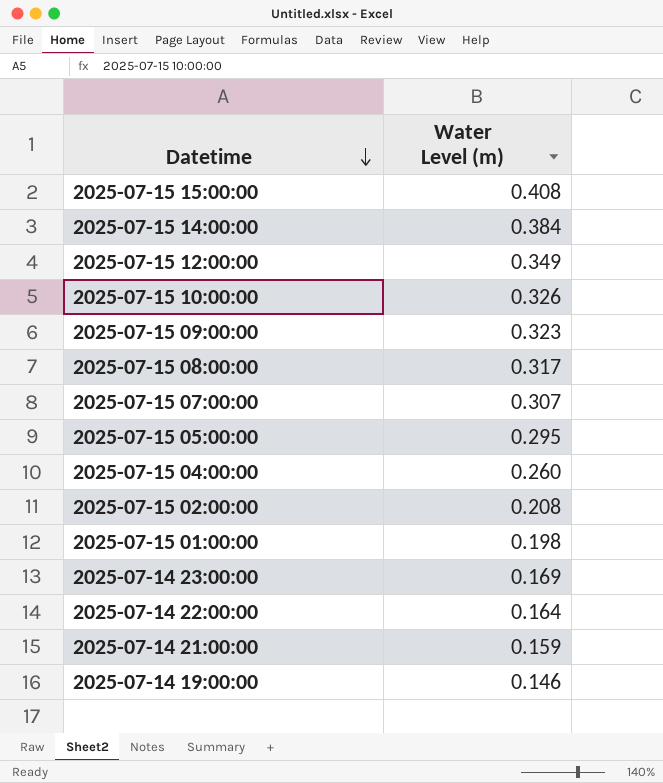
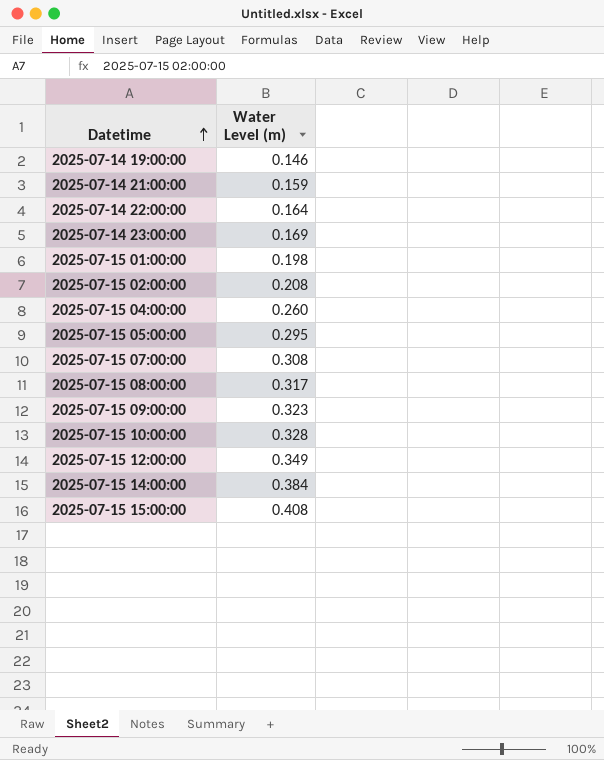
row order: Datetime descending -> Datetime ascending
2025-07-15 07:00:00 | Water Level (m): 0.307 -> 0.308
2025-07-15 10:00:00 | Water Level (m): 0.326 -> 0.328

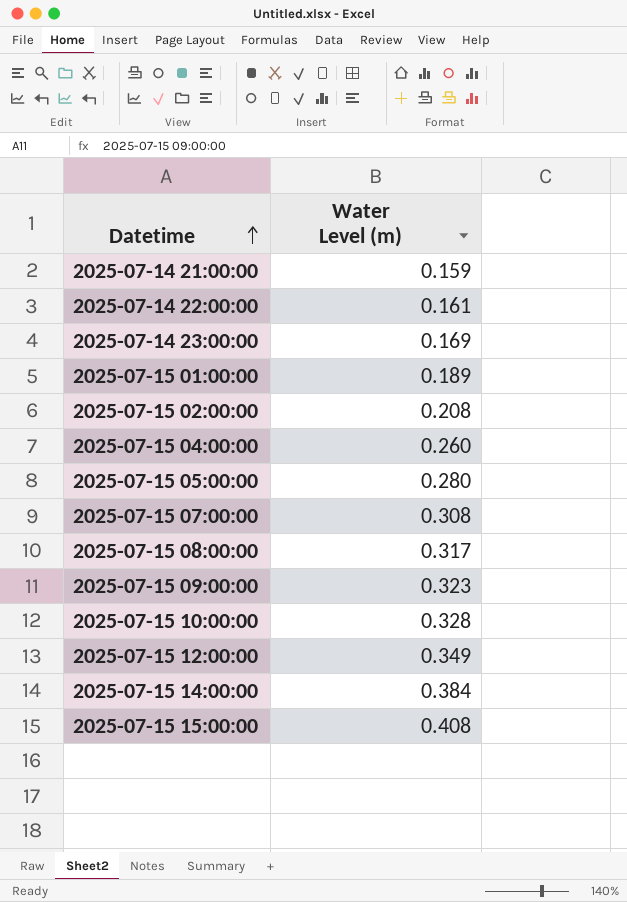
row 2025-07-14 19:00:00: 0.146 -> none
2025-07-14 22:00:00 | Water Level (m): 0.164 -> 0.161
2025-07-15 01:00:00 | Water Level (m): 0.198 -> 0.189
2025-07-15 05:00:00 | Water Level (m): 0.295 -> 0.280

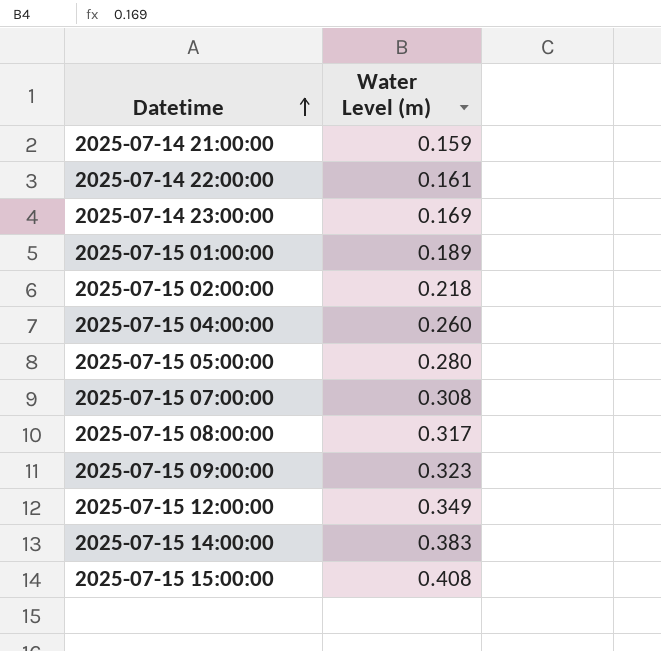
row 2025-07-15 10:00:00: 0.328 -> none
2025-07-15 02:00:00 | Water Level (m): 0.208 -> 0.218
2025-07-15 14:00:00 | Water Level (m): 0.384 -> 0.383

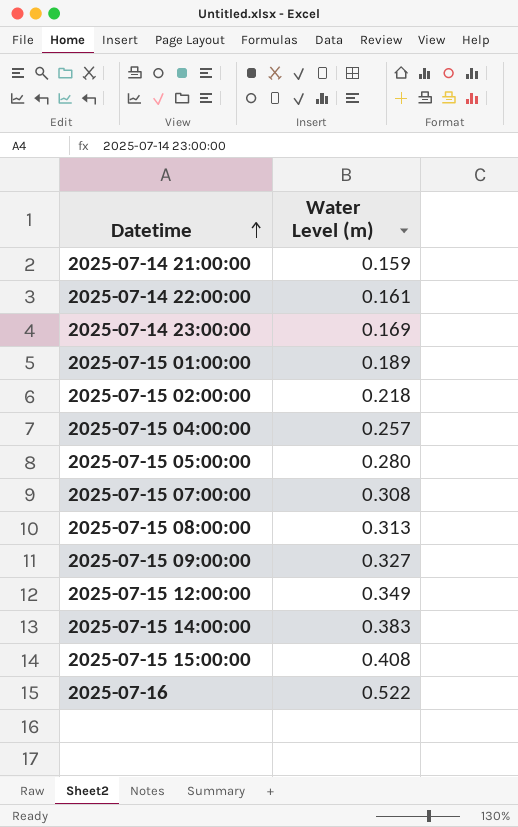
2025-07-15 04:00:00 | Water Level (m): 0.260 -> 0.257
2025-07-15 08:00:00 | Water Level (m): 0.317 -> 0.313
2025-07-15 09:00:00 | Water Level (m): 0.323 -> 0.327
row 2025-07-16: none -> 0.522

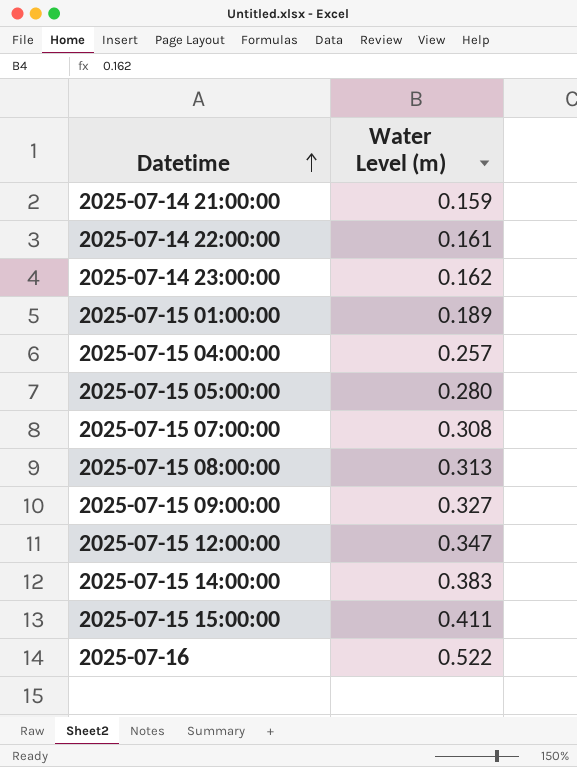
row 2025-07-15 02:00:00: 0.218 -> none
2025-07-14 23:00:00 | Water Level (m): 0.169 -> 0.162
2025-07-15 12:00:00 | Water Level (m): 0.349 -> 0.347
2025-07-15 15:00:00 | Water Level (m): 0.408 -> 0.411

